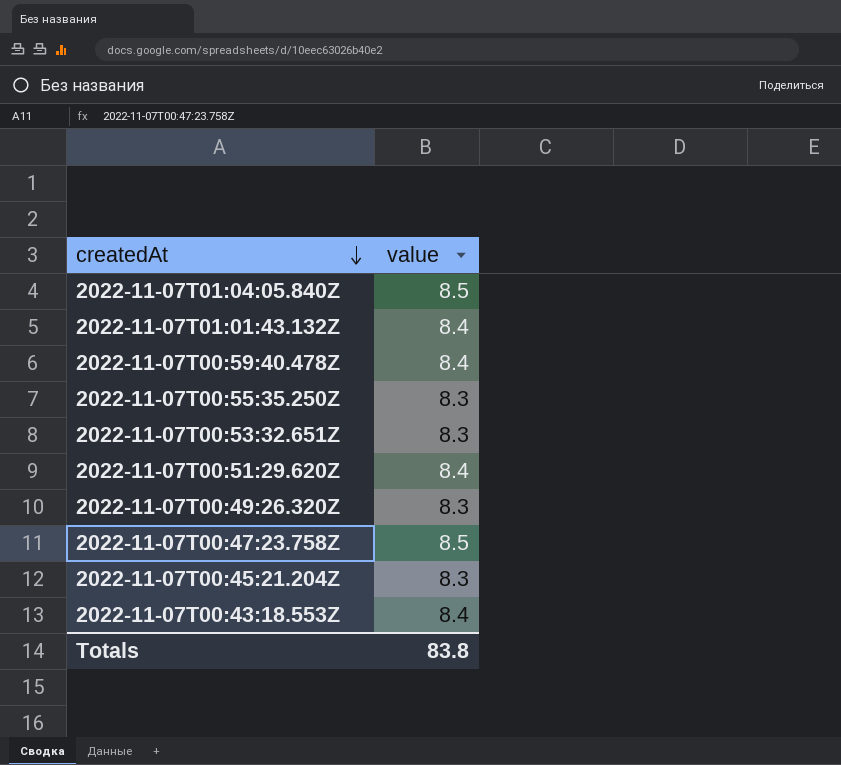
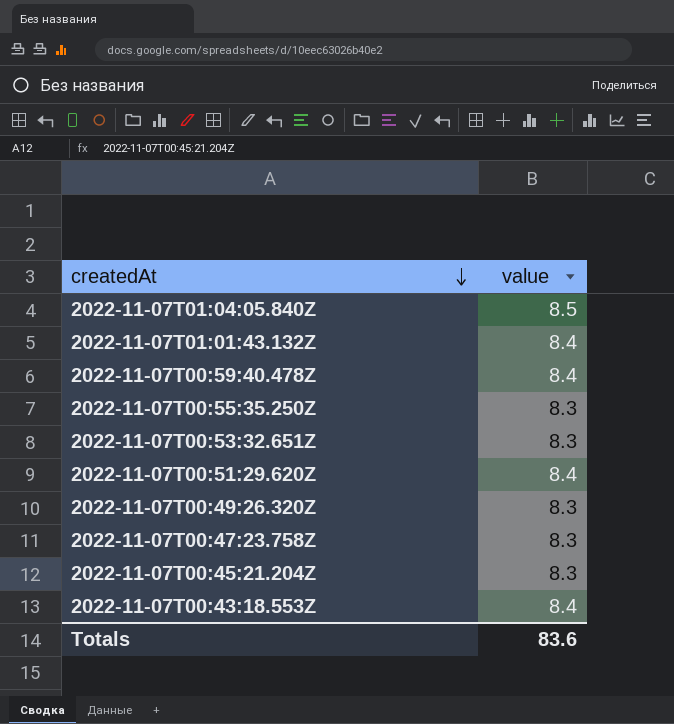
2022-11-07T00:47:23.758Z | value: 8.5 -> 8.3
Totals | value: 83.8 -> 83.6

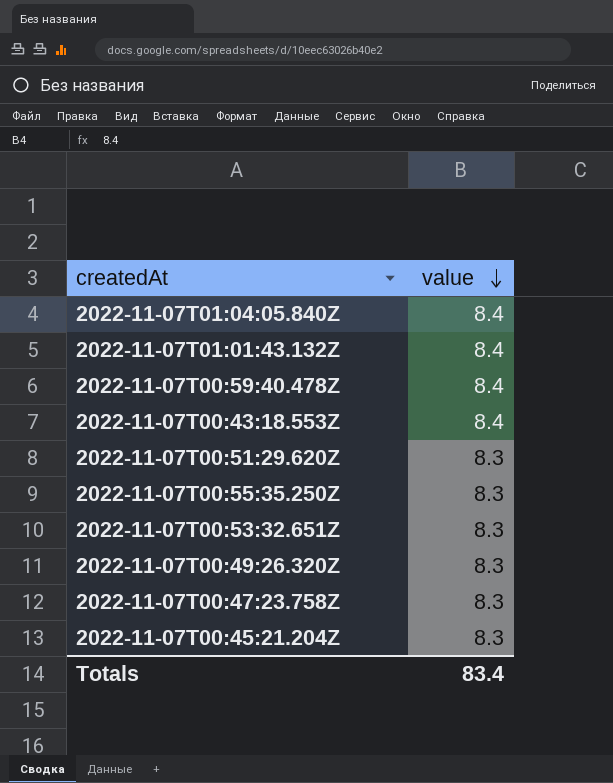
row order: createdAt descending -> value descending
2022-11-07T01:04:05.840Z | value: 8.5 -> 8.4
2022-11-07T00:51:29.620Z | value: 8.4 -> 8.3
Totals | value: 83.6 -> 83.4

